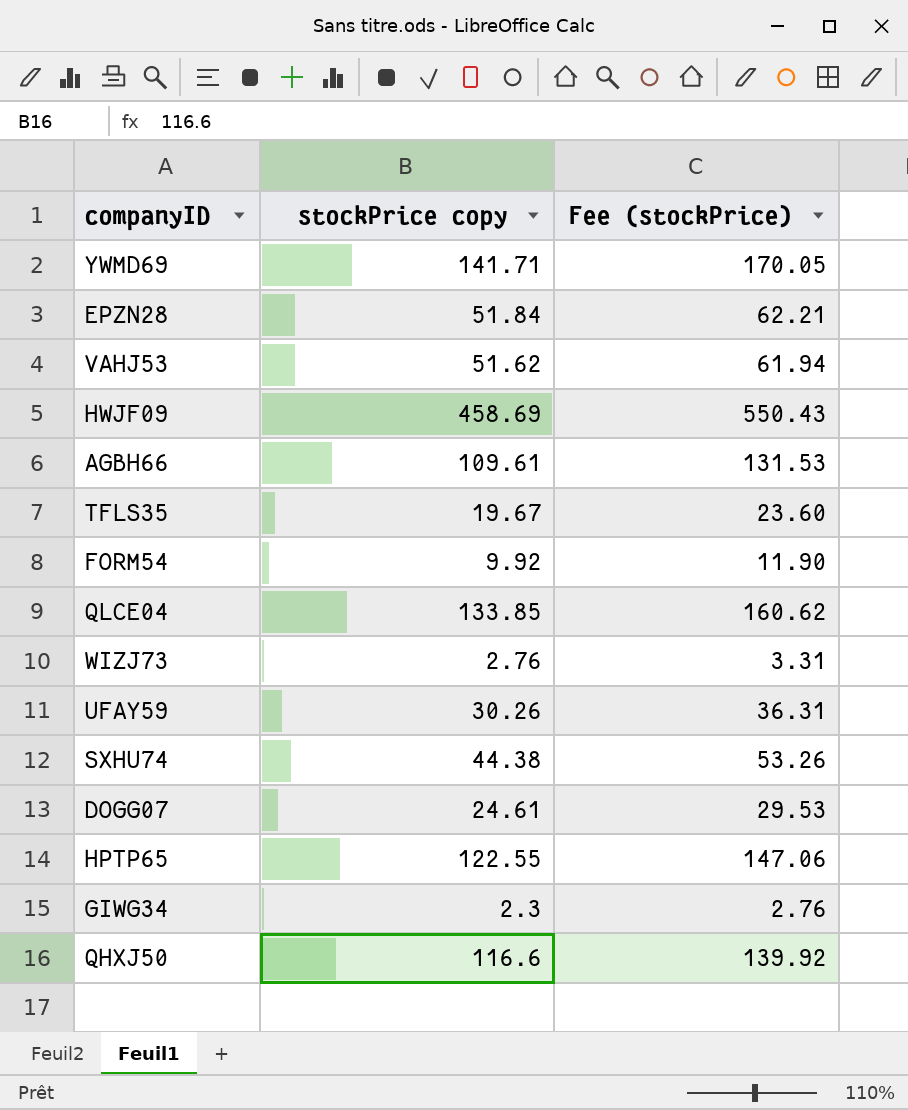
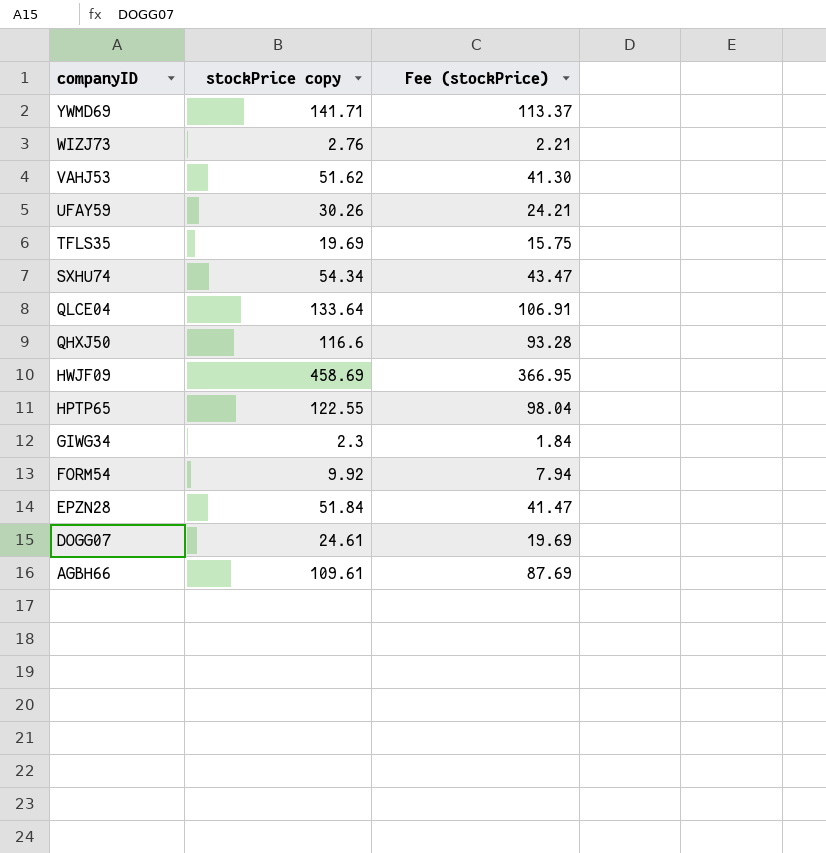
row order: none -> companyID descending
column Fee (stockPrice) | formula: [stockPrice copy] * 1.2 -> [stockPrice copy] * 0.8
TFLS35 | stockPrice copy: 19.67 -> 19.69
SXHU74 | stockPrice copy: 44.38 -> 54.34
QLCE04 | stockPrice copy: 133.85 -> 133.64

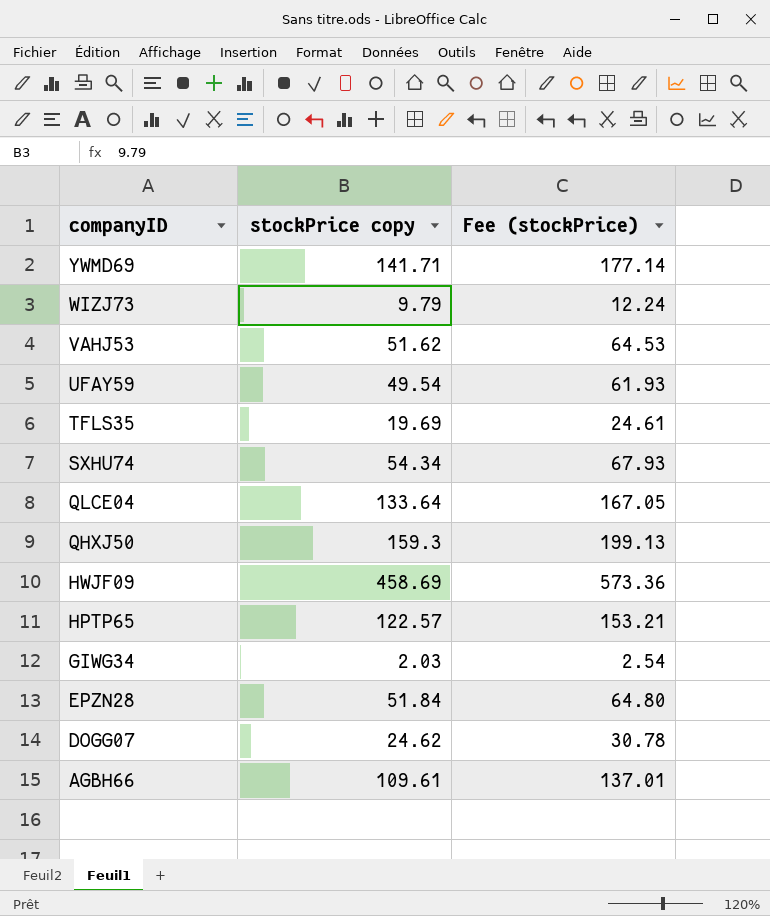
column Fee (stockPrice) | formula: [stockPrice copy] * 0.8 -> [stockPrice copy] * 1.25
row FORM54: 9.92 | 7.94 -> none
WIZJ73 | stockPrice copy: 2.76 -> 9.79
UFAY59 | stockPrice copy: 30.26 -> 49.54
QHXJ50 | stockPrice copy: 116.6 -> 159.3
HPTP65 | stockPrice copy: 122.55 -> 122.57
GIWG34 | stockPrice copy: 2.3 -> 2.03
DOGG07 | stockPrice copy: 24.61 -> 24.62

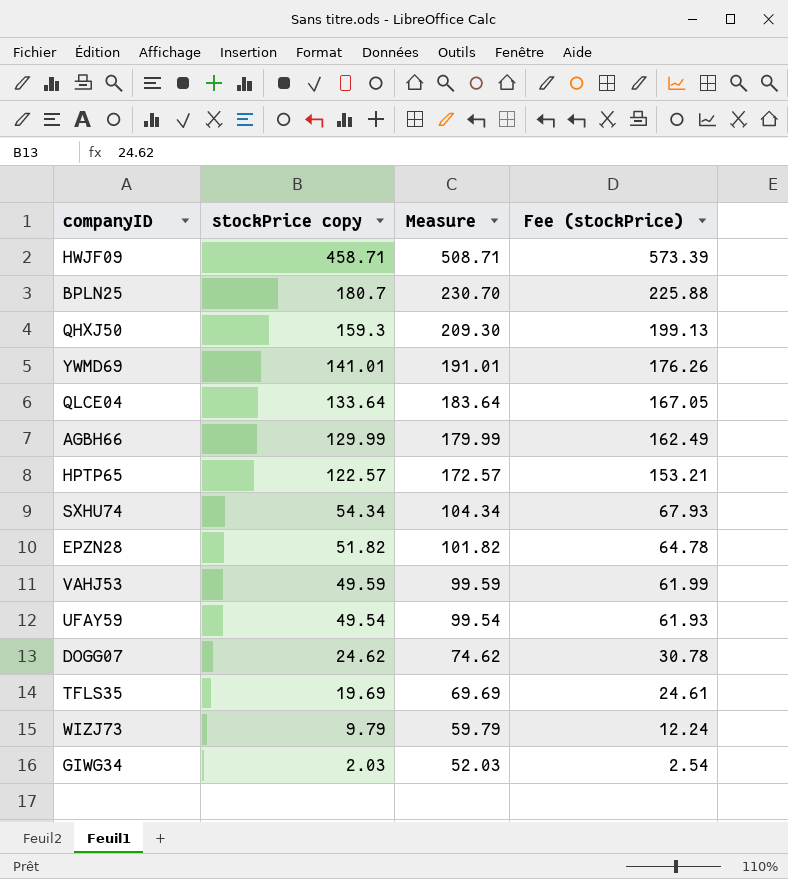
row order: companyID descending -> stockPrice copy descending
column Measure | formula: none -> [stockPrice copy] + 50
HWJF09 | stockPrice copy: 458.69 -> 458.71
HWJF09 | Fee (stockPrice): 573.36 -> 573.39
row BPLN25: none -> 180.7 | 230.70 | 225.88
YWMD69 | stockPrice copy: 141.71 -> 141.01
YWMD69 | Fee (stockPrice): 177.14 -> 176.26
AGBH66 | stockPrice copy: 109.61 -> 129.99
AGBH66 | Fee (stockPrice): 137.01 -> 162.49
EPZN28 | stockPrice copy: 51.84 -> 51.82
EPZN28 | Fee (stockPrice): 64.80 -> 64.78
VAHJ53 | stockPrice copy: 51.62 -> 49.59
VAHJ53 | Fee (stockPrice): 64.53 -> 61.99

